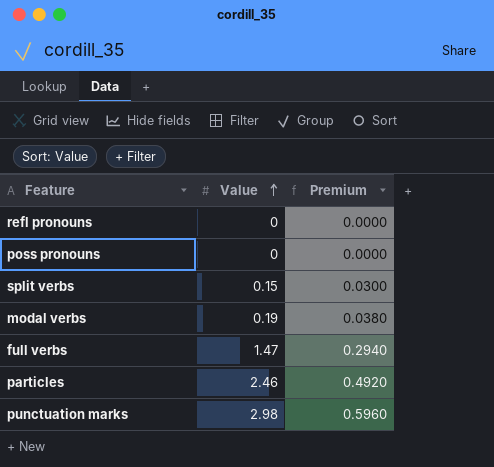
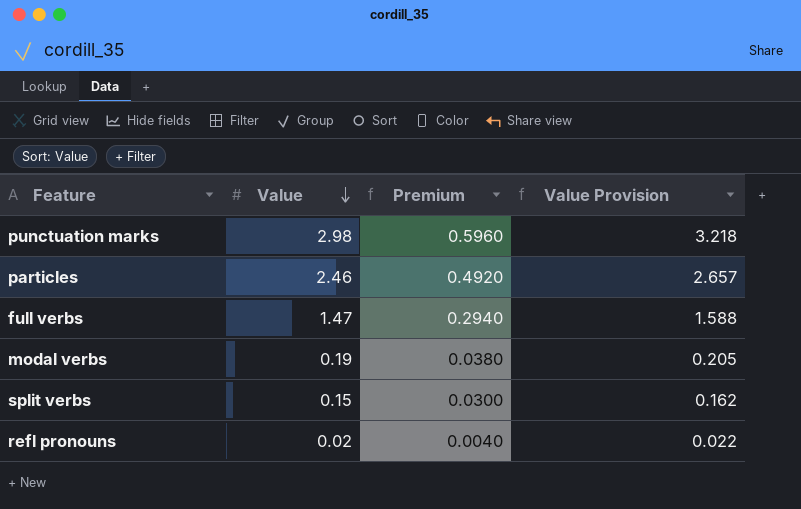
row order: Value ascending -> Value descending
column Value Provision | formula: none -> [Value] * 1.08
row poss pronouns: 0 | 0.0000 -> none
refl pronouns | Value: 0 -> 0.02
refl pronouns | Premium: 0.0000 -> 0.0040

